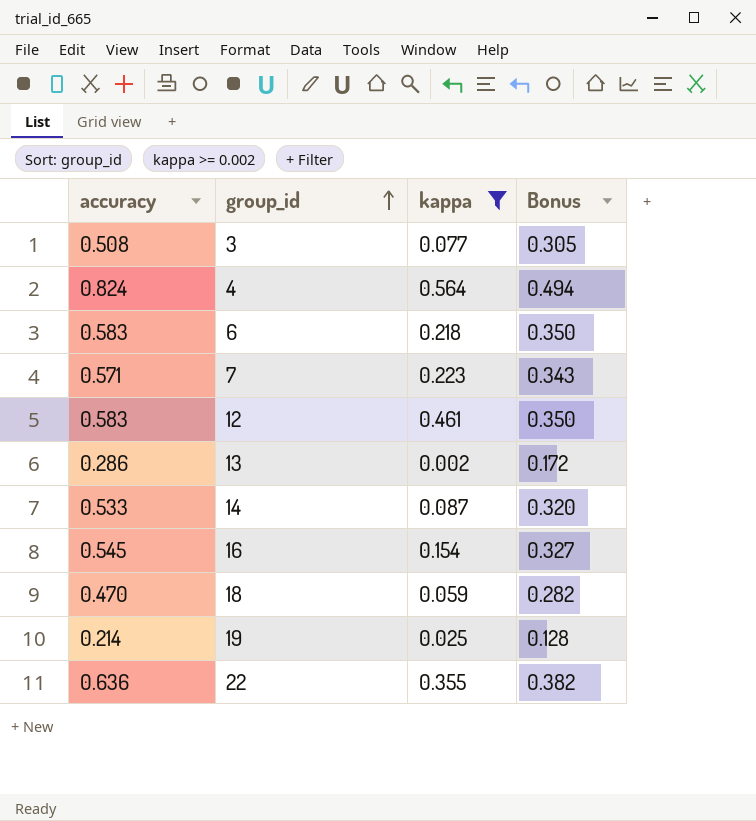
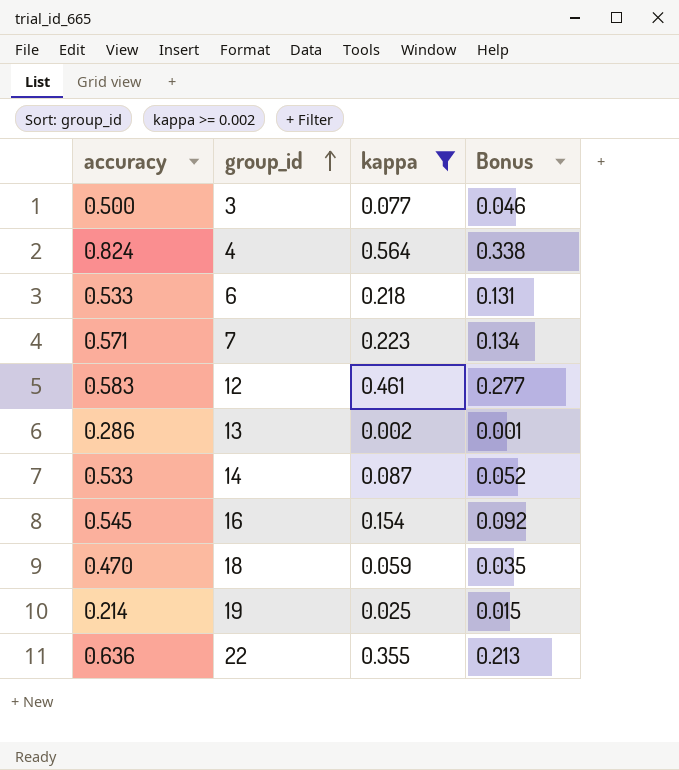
column Bonus | formula: [accuracy] * 0.6 -> [kappa] * 0.6
3 | accuracy: 0.508 -> 0.500
6 | accuracy: 0.583 -> 0.533

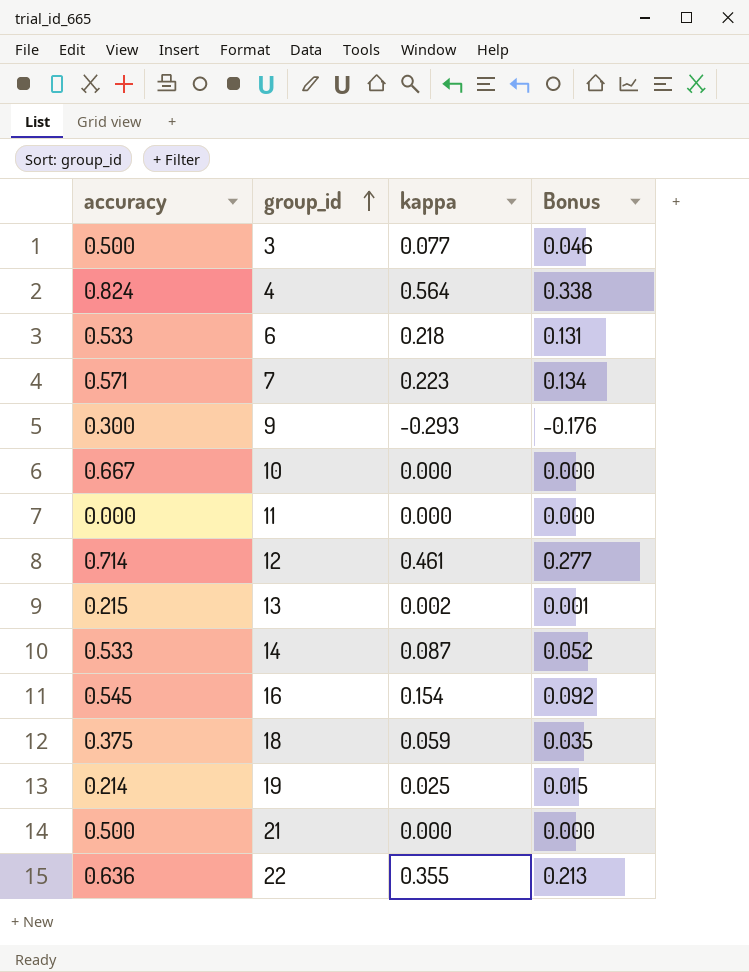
filter: kappa >= 0.002 -> none
12 | accuracy: 0.583 -> 0.714
13 | accuracy: 0.286 -> 0.215
18 | accuracy: 0.470 -> 0.375

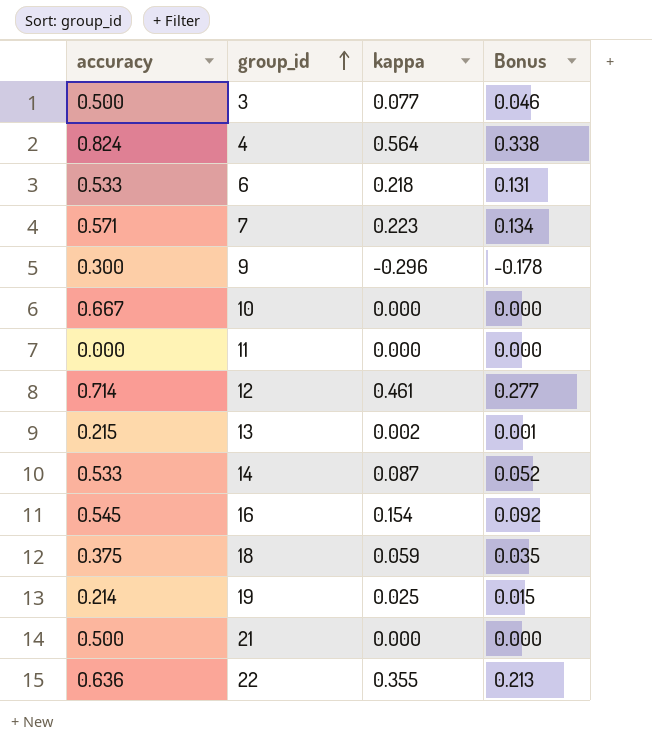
9 | kappa: -0.293 -> -0.296
9 | Bonus: -0.176 -> -0.178

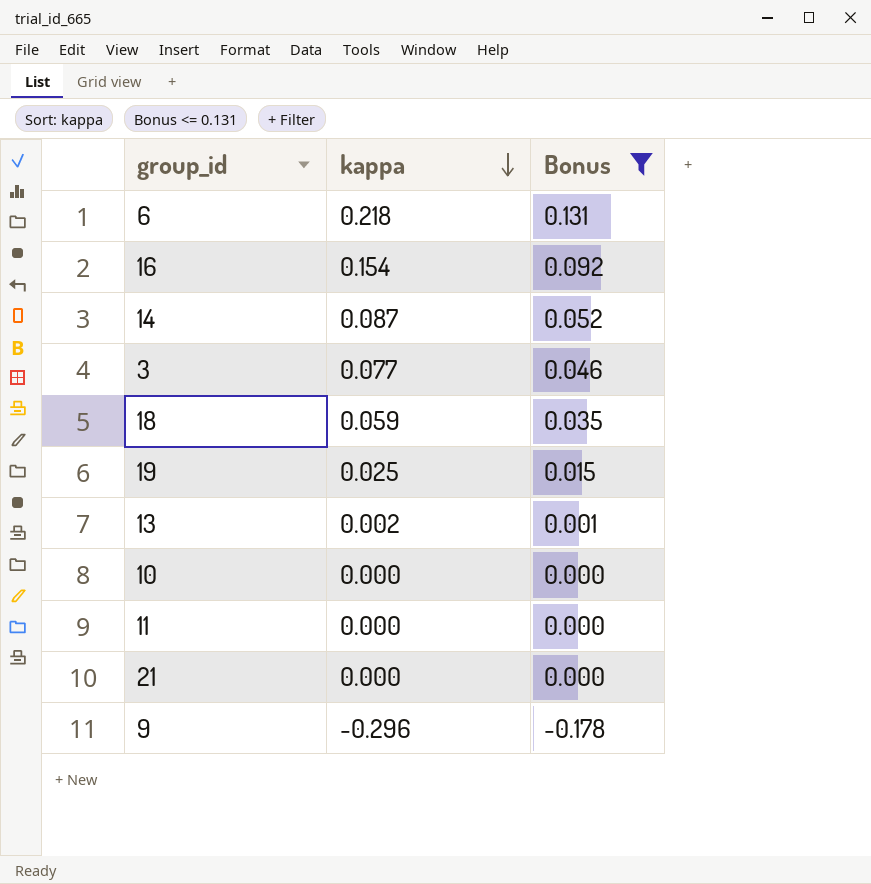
filter: none -> Bonus <= 0.131
row order: group_id ascending -> kappa descending
column accuracy | position: 1 -> none

